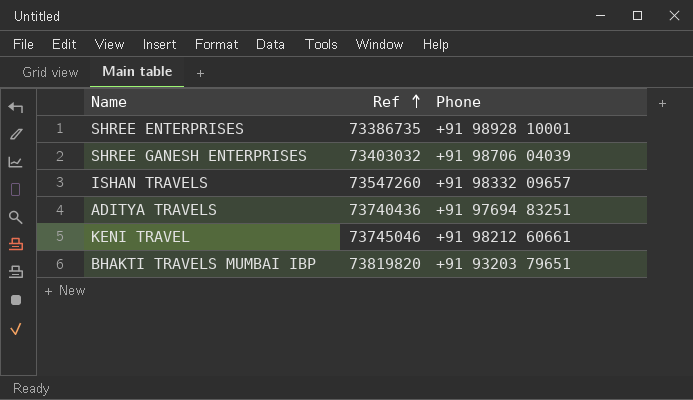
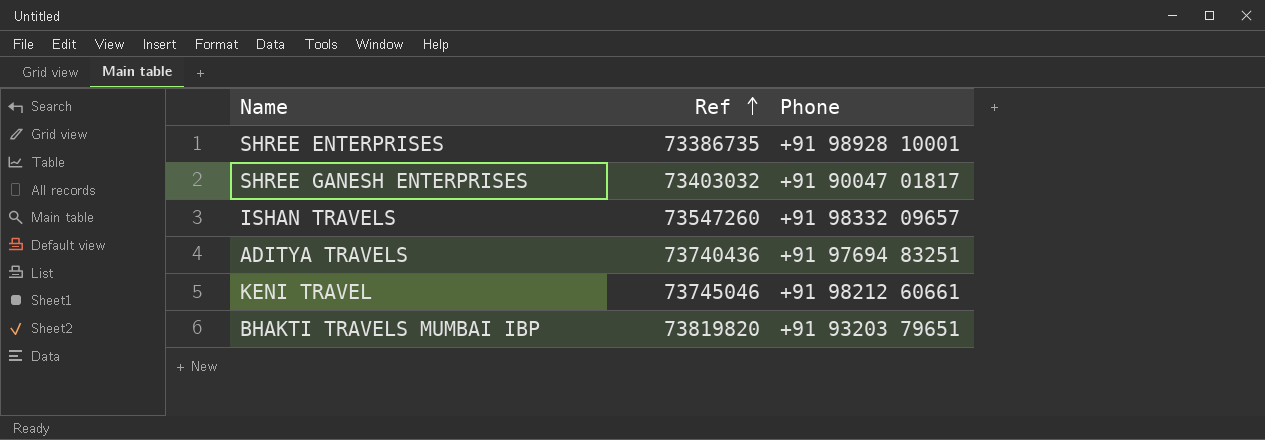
SHREE GANESH ENTERPRISES | Phone: +91 98706 04039 -> +91 90047 01817

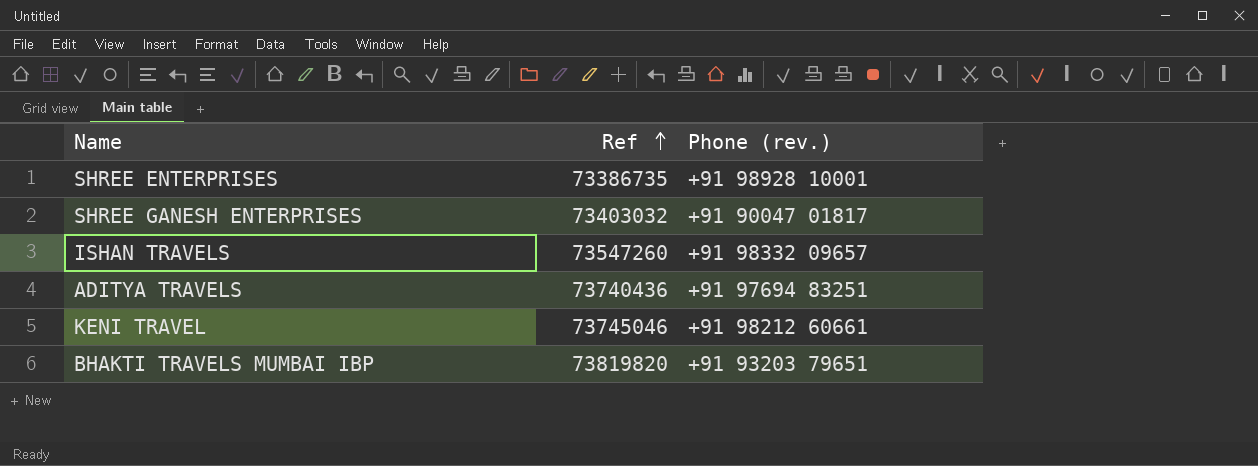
column name: Phone -> Phone (rev.)

